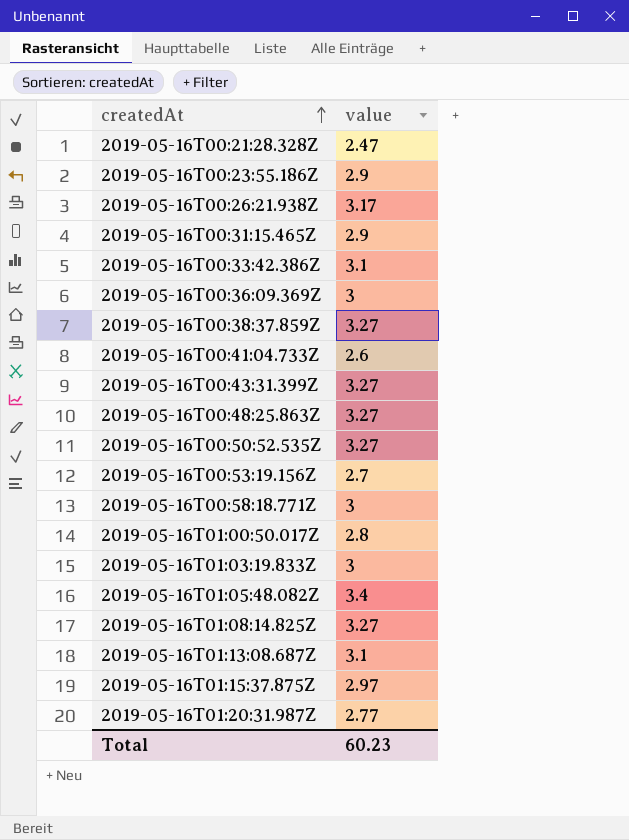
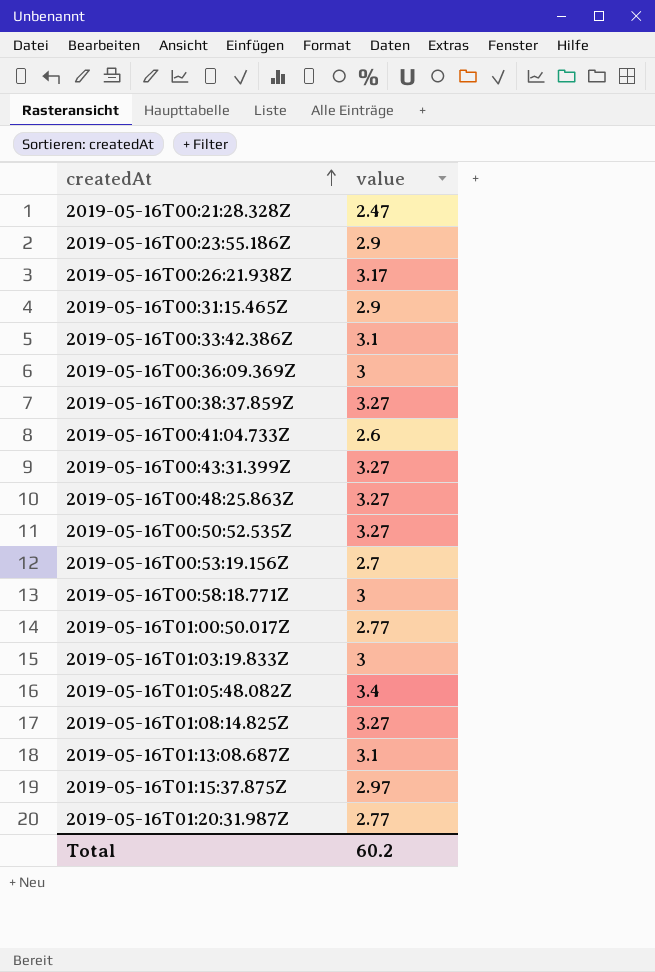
2019-05-16T01:00:50.017Z | value: 2.8 -> 2.77
Total | value: 60.23 -> 60.2

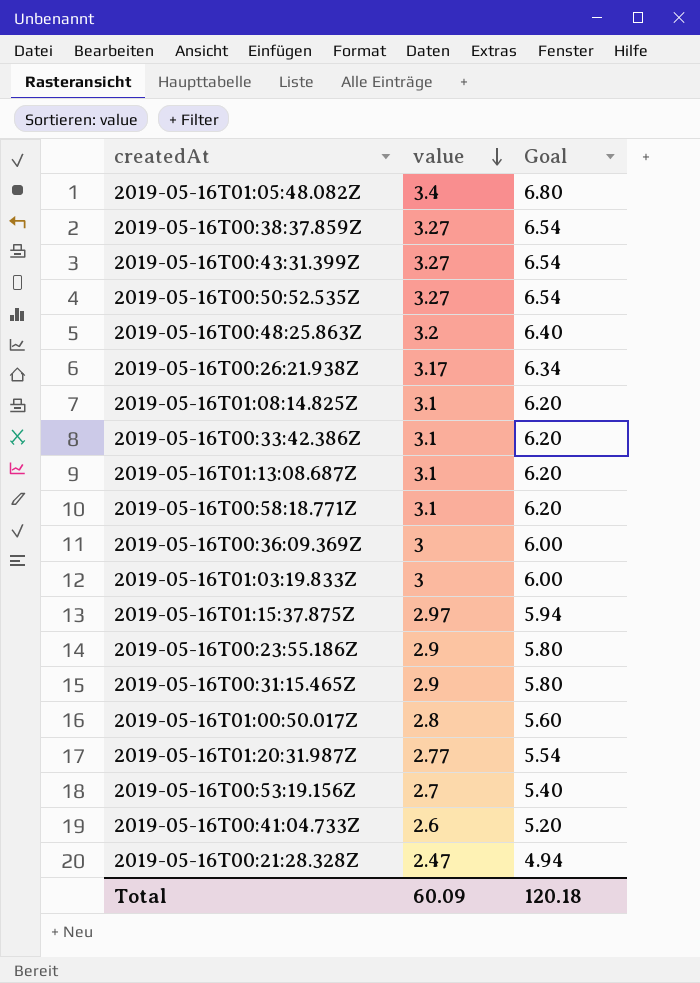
row order: createdAt ascending -> value descending
column Goal | formula: none -> [value] * 2
2019-05-16T00:48:25.863Z | value: 3.27 -> 3.2
2019-05-16T01:08:14.825Z | value: 3.27 -> 3.1
2019-05-16T00:58:18.771Z | value: 3 -> 3.1
2019-05-16T01:00:50.017Z | value: 2.77 -> 2.8
Total | value: 60.2 -> 60.09

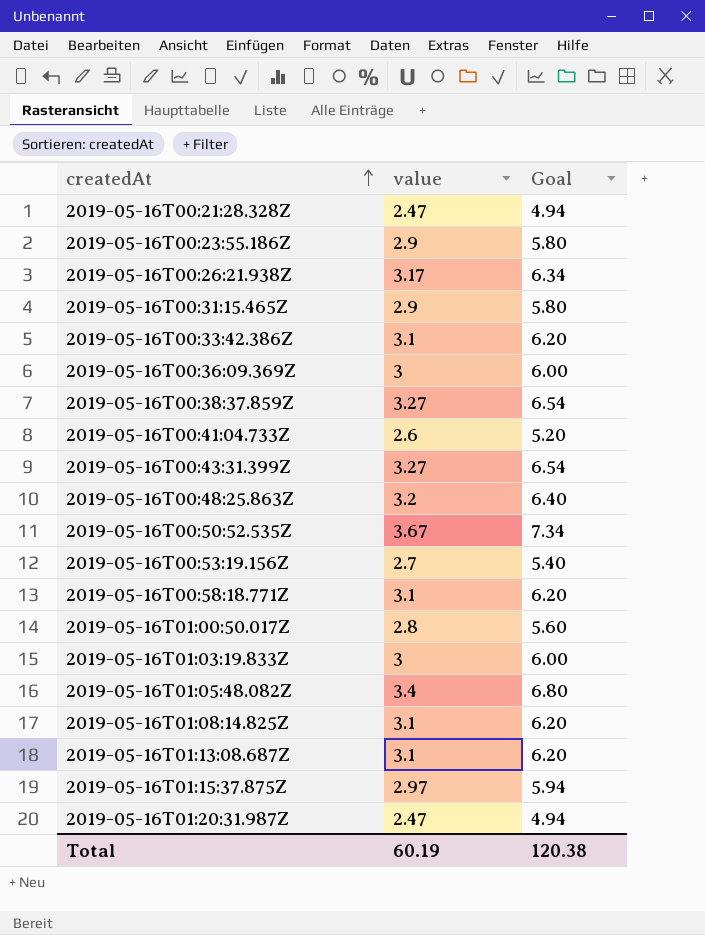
row order: value descending -> createdAt ascending
2019-05-16T00:50:52.535Z | value: 3.27 -> 3.67
2019-05-16T00:50:52.535Z | Goal: 6.54 -> 7.34
2019-05-16T01:20:31.987Z | value: 2.77 -> 2.47
2019-05-16T01:20:31.987Z | Goal: 5.54 -> 4.94
Total | value: 60.09 -> 60.19
Total | Goal: 120.18 -> 120.38

